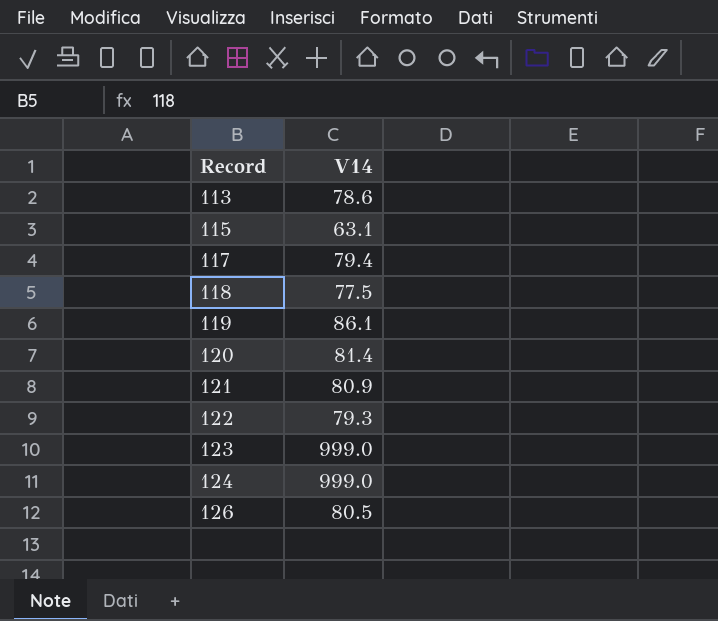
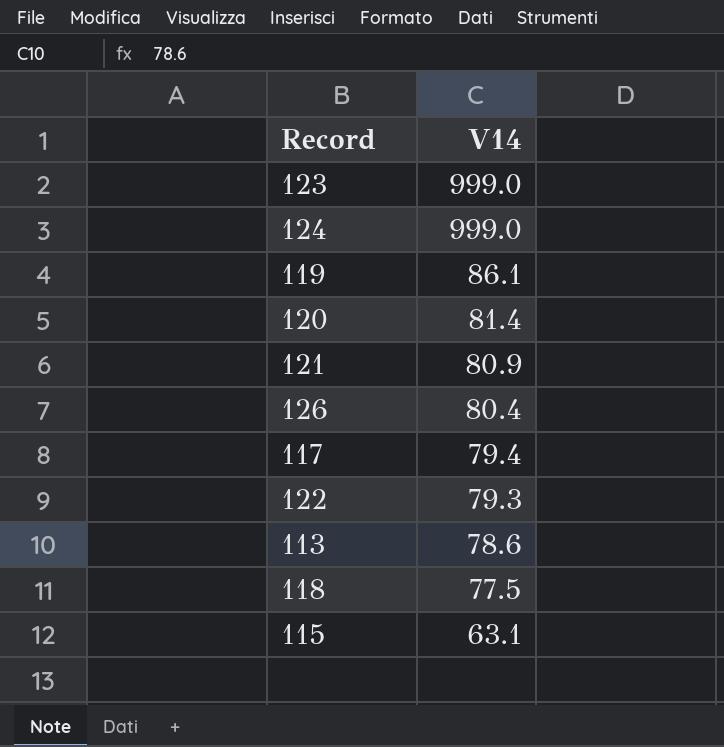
row order: Record ascending -> V14 descending
126 | V14: 80.5 -> 80.4

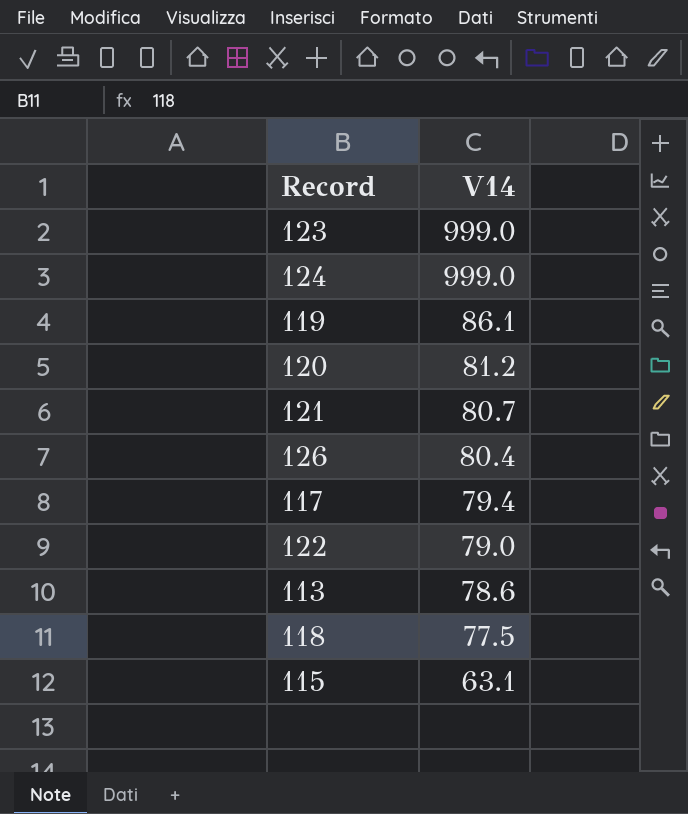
120 | V14: 81.4 -> 81.2
121 | V14: 80.9 -> 80.7
122 | V14: 79.3 -> 79.0

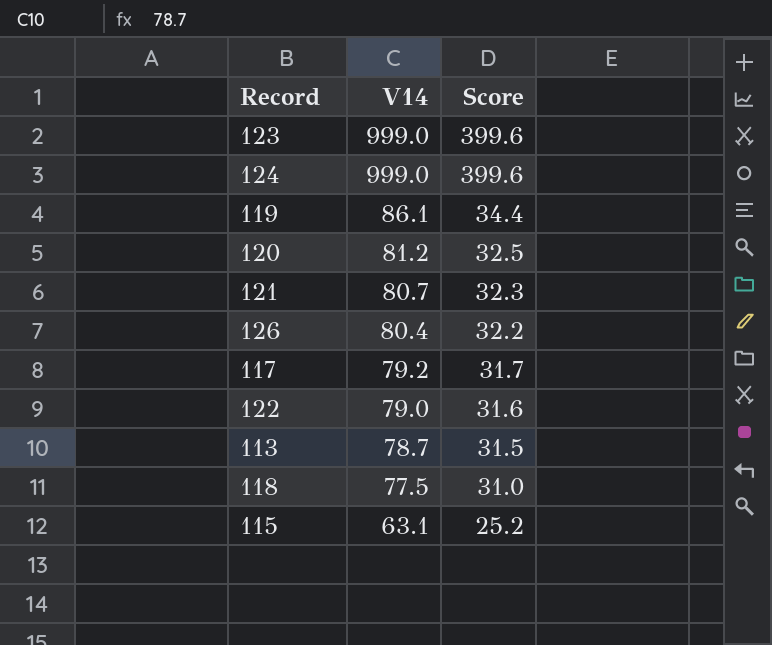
column Score | formula: none -> [V14] * 0.4
117 | V14: 79.4 -> 79.2
113 | V14: 78.6 -> 78.7

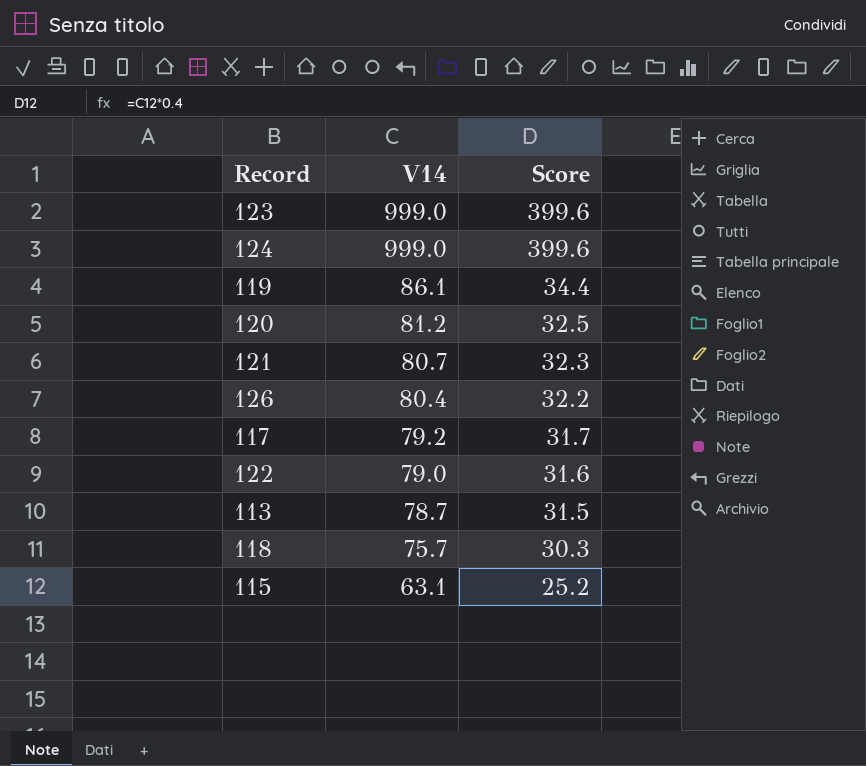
118 | V14: 77.5 -> 75.7
118 | Score: 31.0 -> 30.3

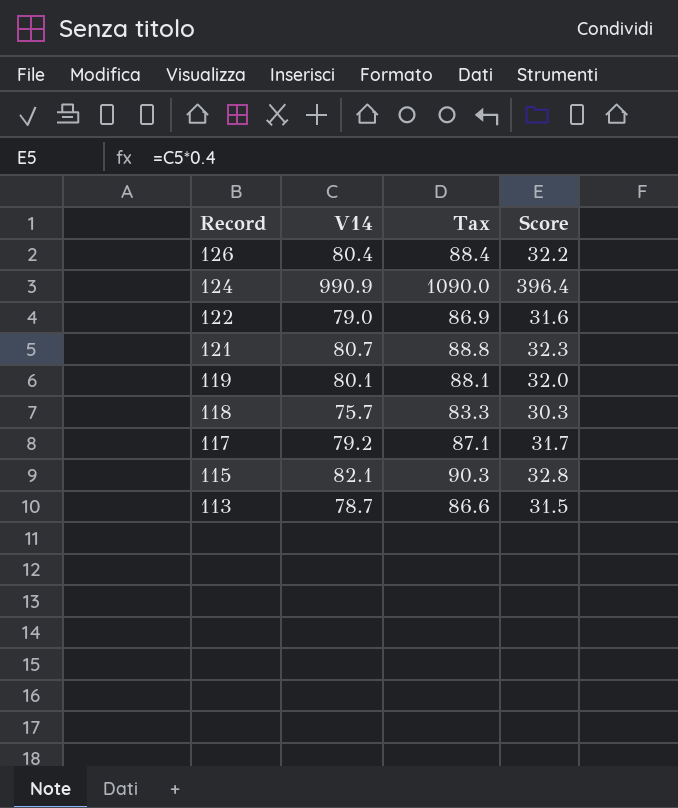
row order: V14 descending -> Record descending
column Tax | formula: none -> [V14] * 1.1
row 123: 999.0 | 399.6 -> none
row 120: 81.2 | 32.5 -> none
124 | V14: 999.0 -> 990.9
124 | Score: 399.6 -> 396.4
119 | V14: 86.1 -> 80.1
119 | Score: 34.4 -> 32.0
115 | V14: 63.1 -> 82.1
115 | Score: 25.2 -> 32.8

